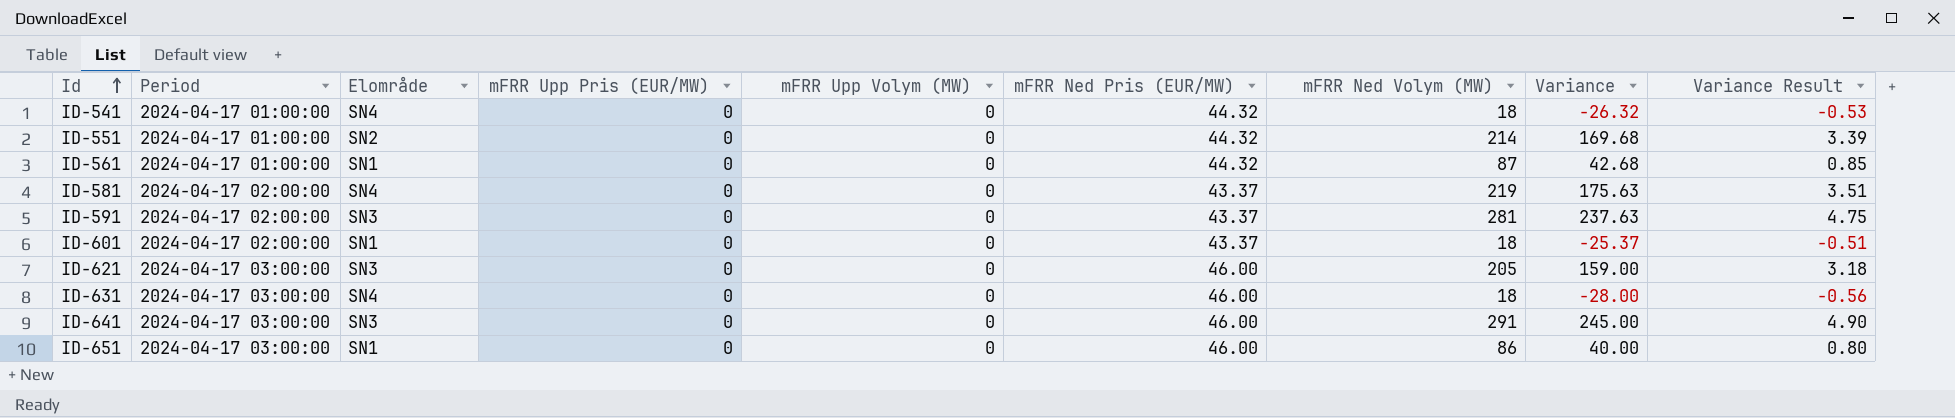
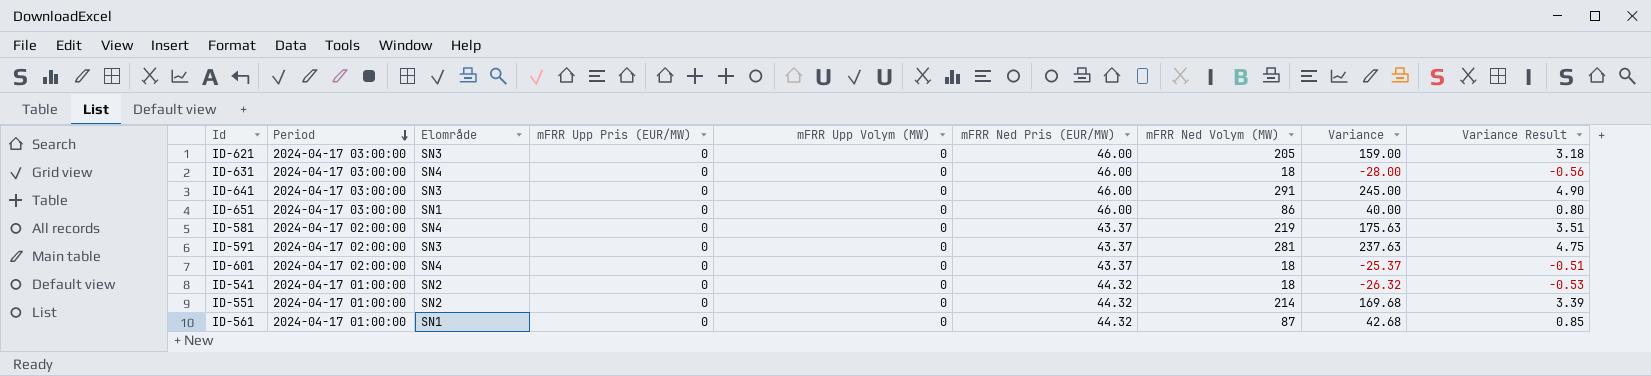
row order: Id ascending -> Period descending
ID-601 | Elområde: SN1 -> SN4
ID-541 | Elområde: SN4 -> SN2

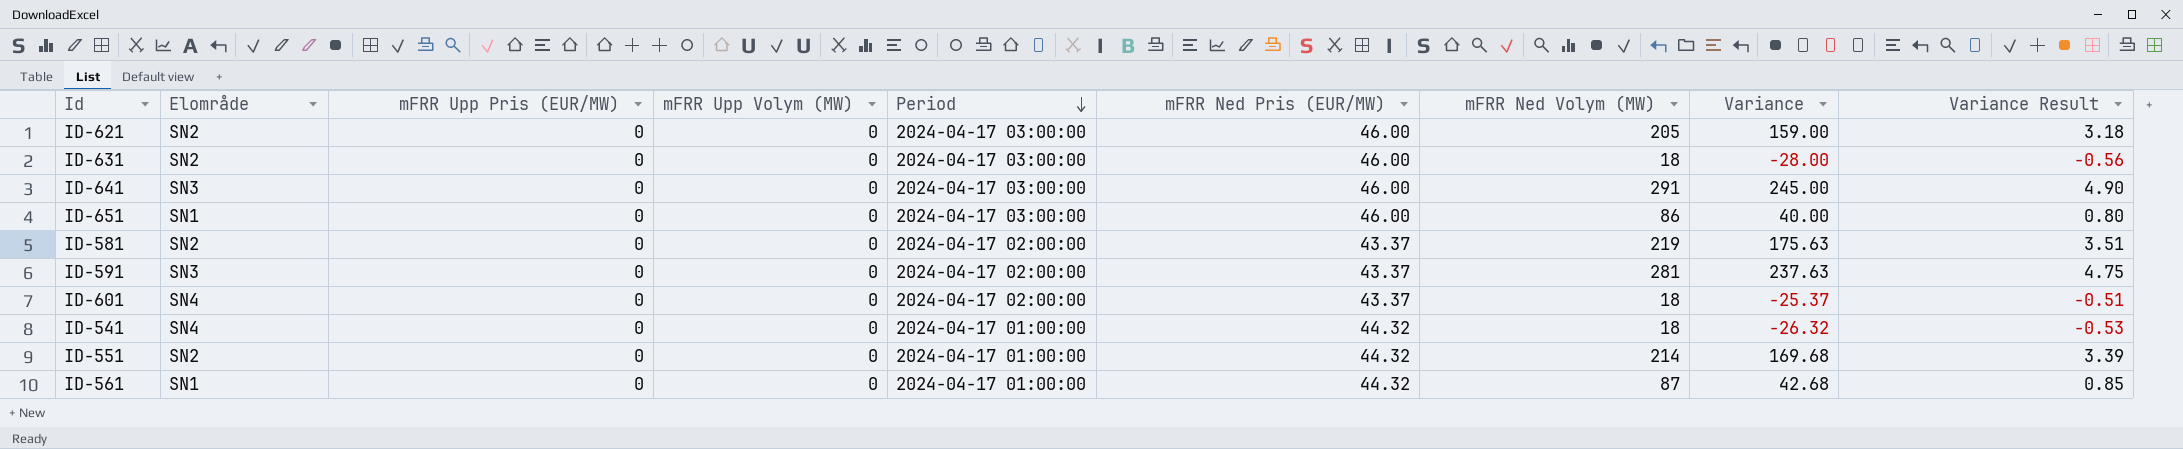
column Period | position: 2 -> 5
ID-621 | Elområde: SN3 -> SN2
ID-631 | Elområde: SN4 -> SN2
ID-581 | Elområde: SN4 -> SN2
ID-541 | Elområde: SN2 -> SN4

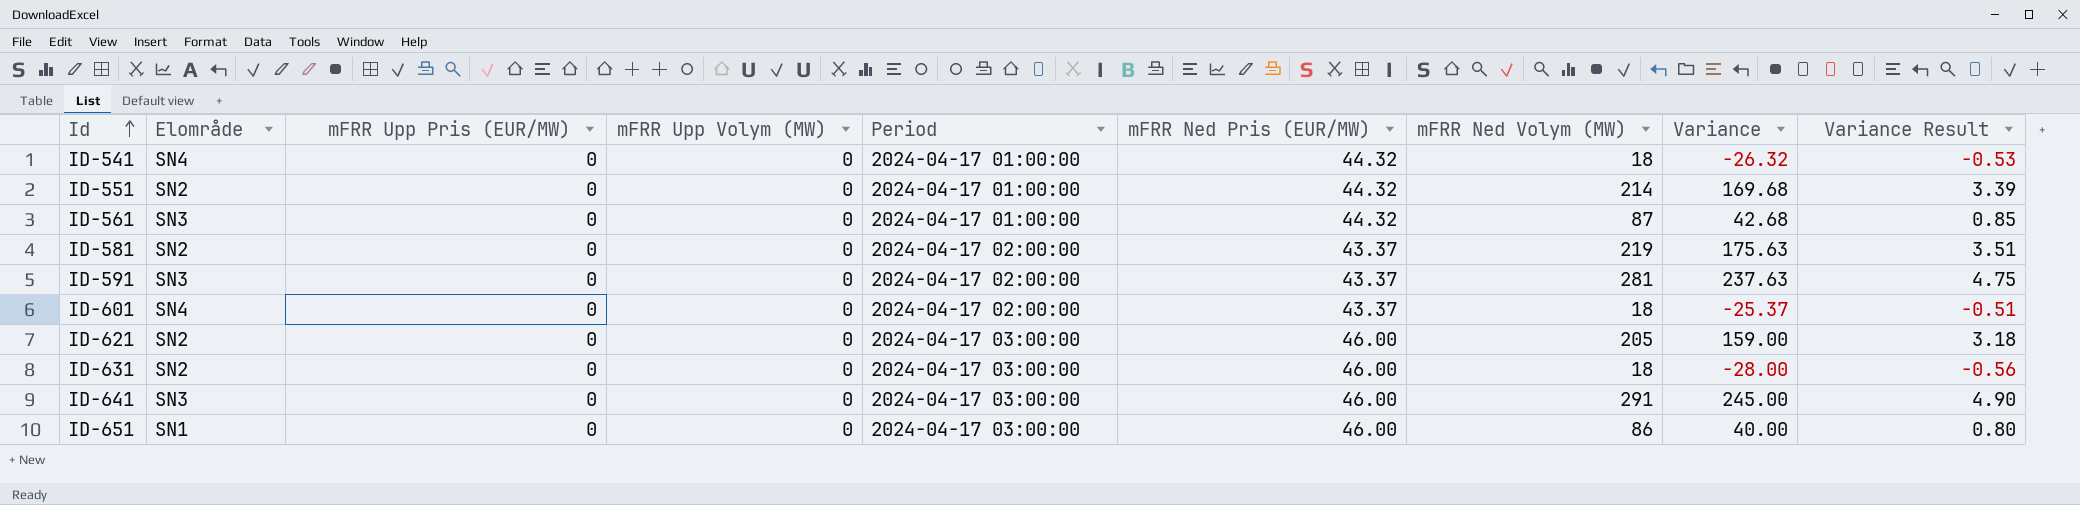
row order: Period descending -> Id ascending
ID-561 | Elområde: SN1 -> SN3

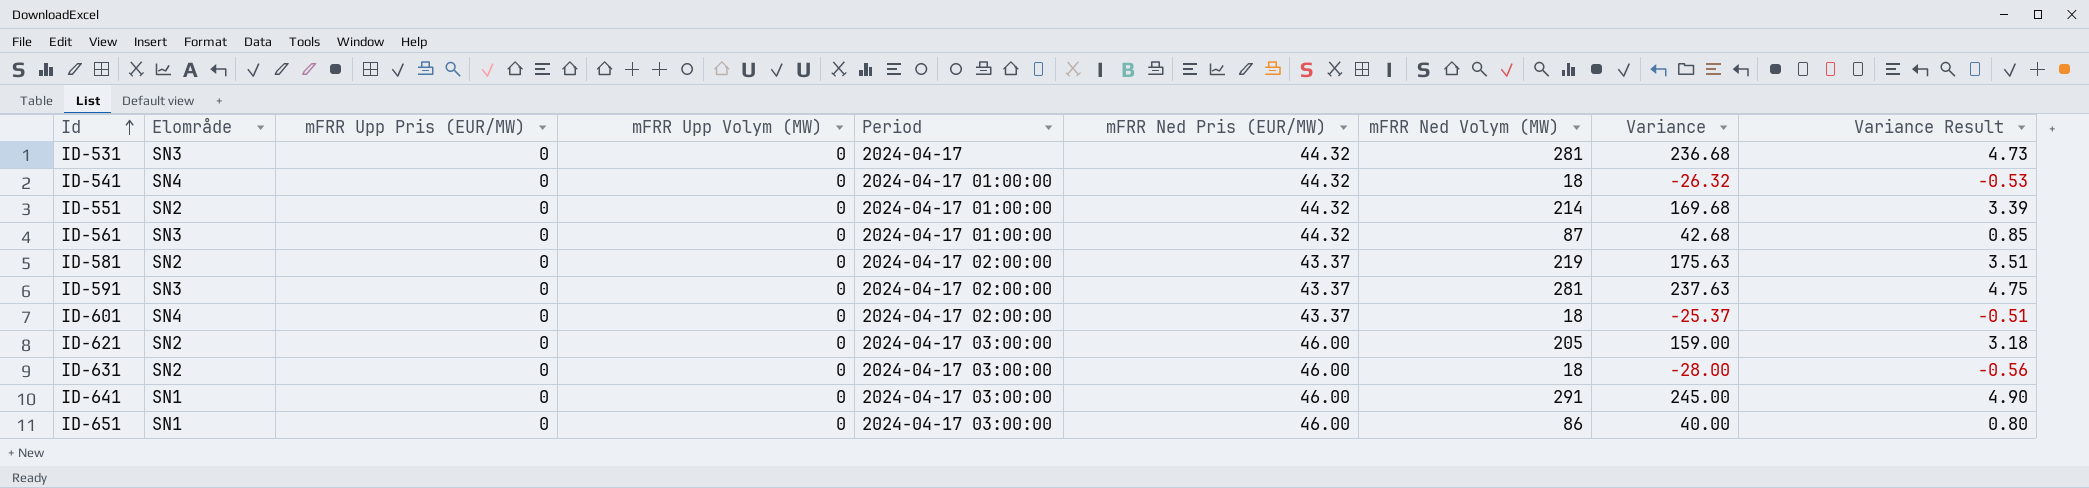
row ID-531: none -> SN3 | 0 | 0 | 2024-04-17 | 44.32 | 281 | 236.68 | 4.73
ID-641 | Elområde: SN3 -> SN1

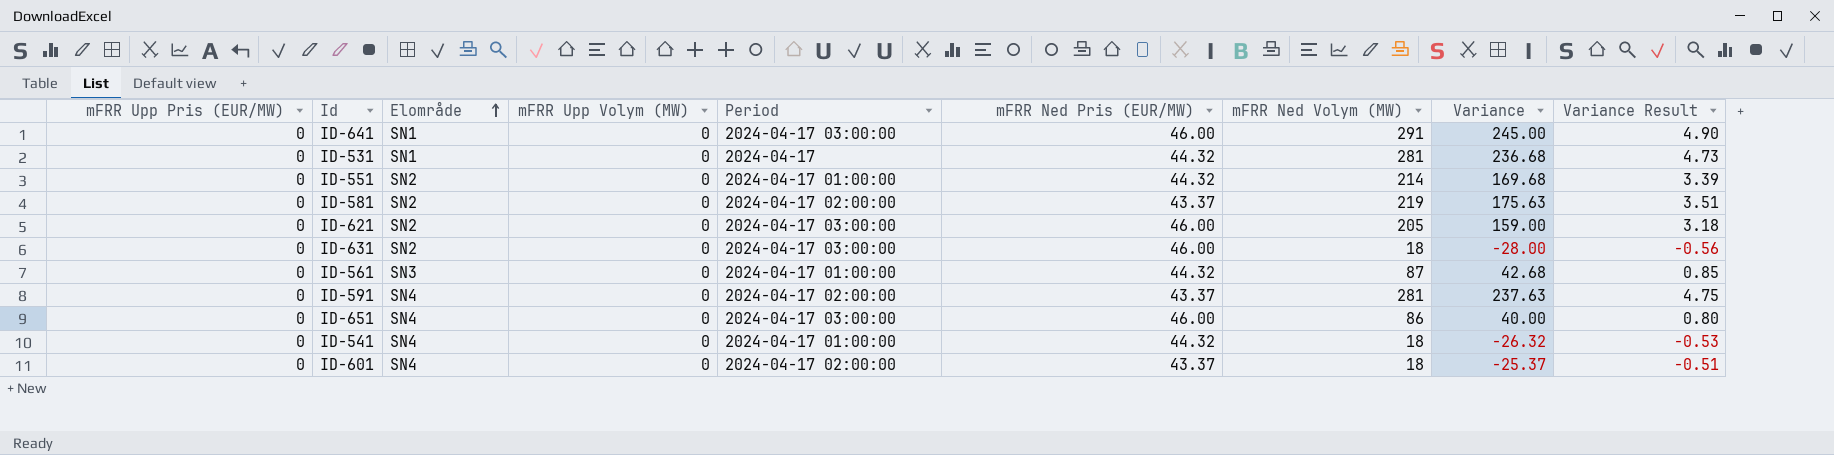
row order: Id ascending -> Elområde ascending
column mFRR Upp Pris (EUR/MW) | position: 3 -> 1
ID-531 | Elområde: SN3 -> SN1
ID-591 | Elområde: SN3 -> SN4
ID-651 | Elområde: SN1 -> SN4

